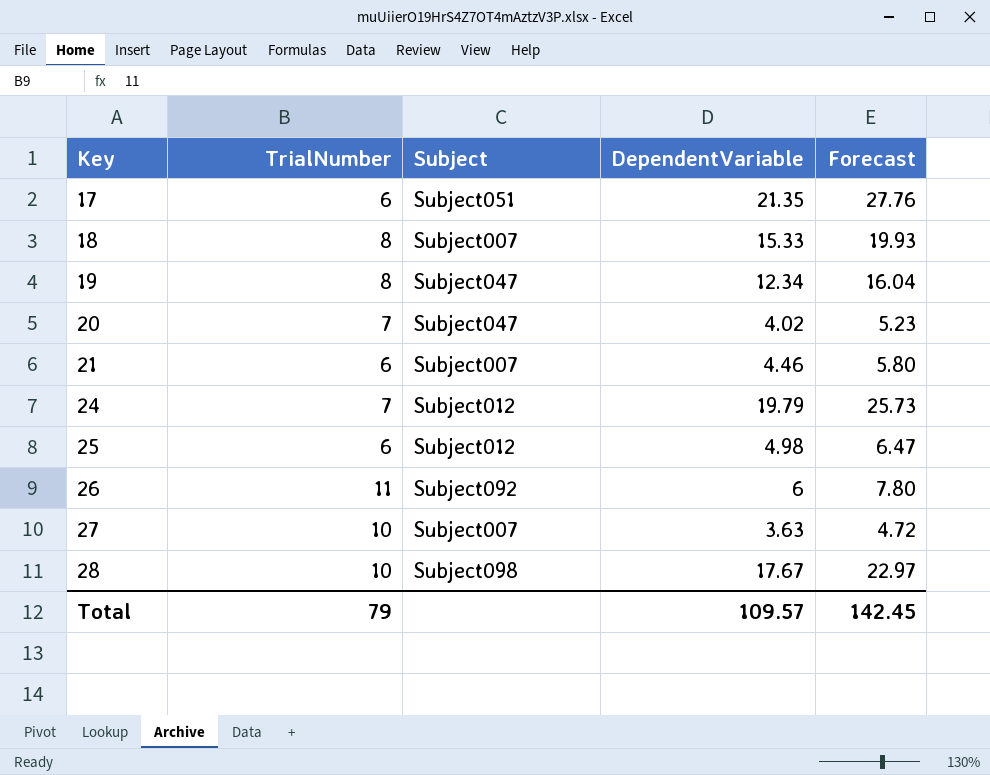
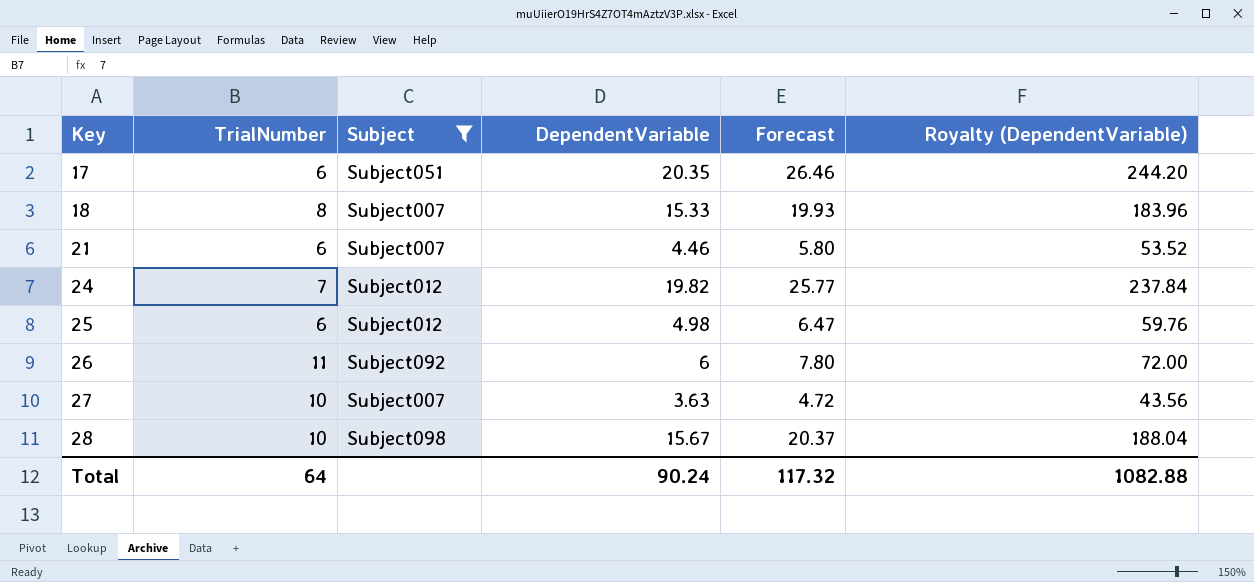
filter: none -> Subject != Subject047
column Royalty (DependentVariable) | formula: none -> [DependentVariable] * 12
17 | DependentVariable: 21.35 -> 20.35
17 | Forecast: 27.76 -> 26.46
24 | DependentVariable: 19.79 -> 19.82
24 | Forecast: 25.73 -> 25.77
28 | DependentVariable: 17.67 -> 15.67
28 | Forecast: 22.97 -> 20.37
Total | TrialNumber: 79 -> 64
Total | DependentVariable: 109.57 -> 90.24
Total | Forecast: 142.45 -> 117.32

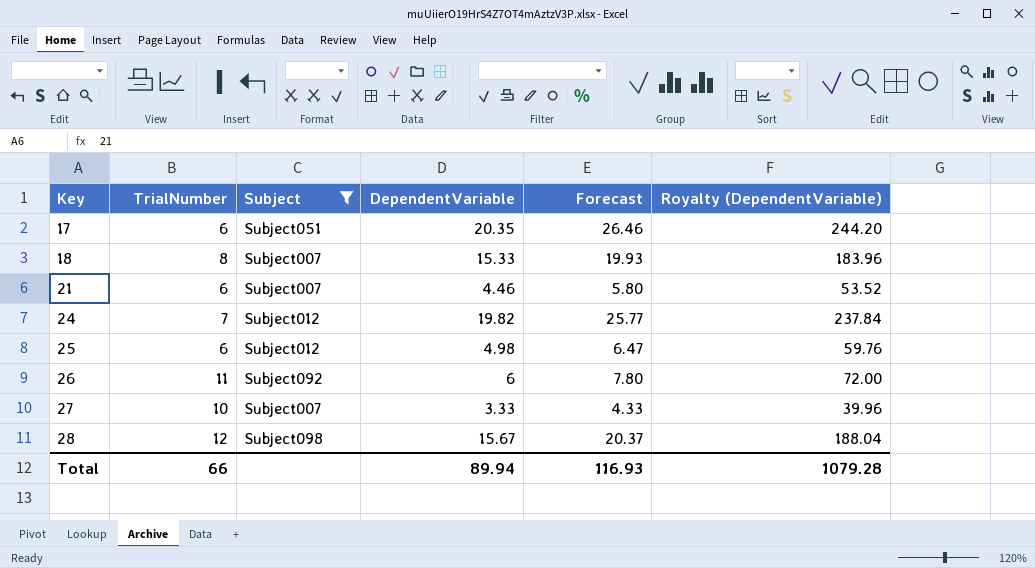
27 | DependentVariable: 3.63 -> 3.33
27 | Forecast: 4.72 -> 4.33
27 | Royalty (DependentVariable): 43.56 -> 39.96
28 | TrialNumber: 10 -> 12
Total | TrialNumber: 64 -> 66
Total | DependentVariable: 90.24 -> 89.94
Total | Forecast: 117.32 -> 116.93
Total | Royalty (DependentVariable): 1082.88 -> 1079.28

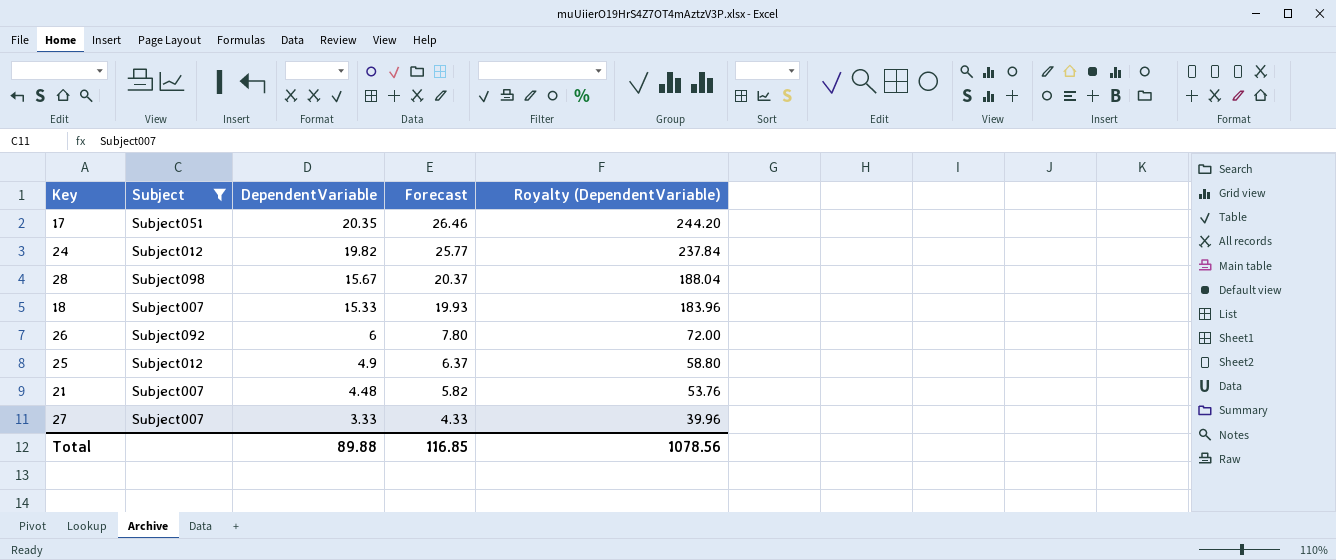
row order: Key ascending -> DependentVariable descending
column TrialNumber | position: 2 -> none
25 | DependentVariable: 4.98 -> 4.9
25 | Forecast: 6.47 -> 6.37
25 | Royalty (DependentVariable): 59.76 -> 58.80
21 | DependentVariable: 4.46 -> 4.48
21 | Forecast: 5.80 -> 5.82
21 | Royalty (DependentVariable): 53.52 -> 53.76
Total | DependentVariable: 89.94 -> 89.88
Total | Forecast: 116.93 -> 116.85
Total | Royalty (DependentVariable): 1079.28 -> 1078.56

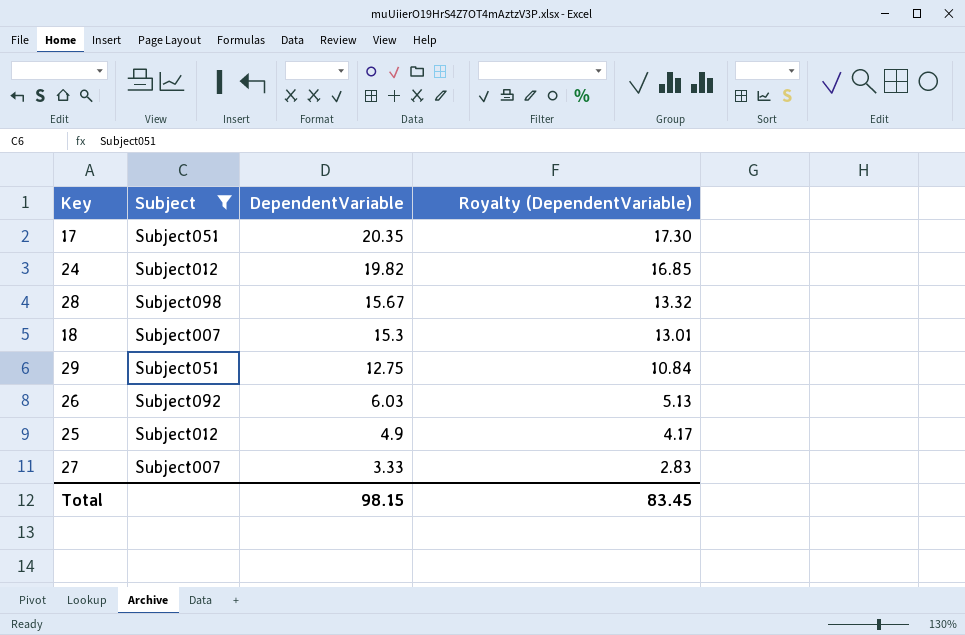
column Forecast | formula: [DependentVariable] * 1.3 -> none
column Royalty (DependentVariable) | formula: [DependentVariable] * 12 -> [DependentVariable] * 0.85
row 21: Subject007 | 4.48 | 5.82 | 53.76 -> none
18 | DependentVariable: 15.33 -> 15.3
row 29: none -> Subject051 | 12.75 | 10.84
26 | DependentVariable: 6 -> 6.03
Total | DependentVariable: 89.88 -> 98.15
Total | Royalty (DependentVariable): 1078.56 -> 83.45

